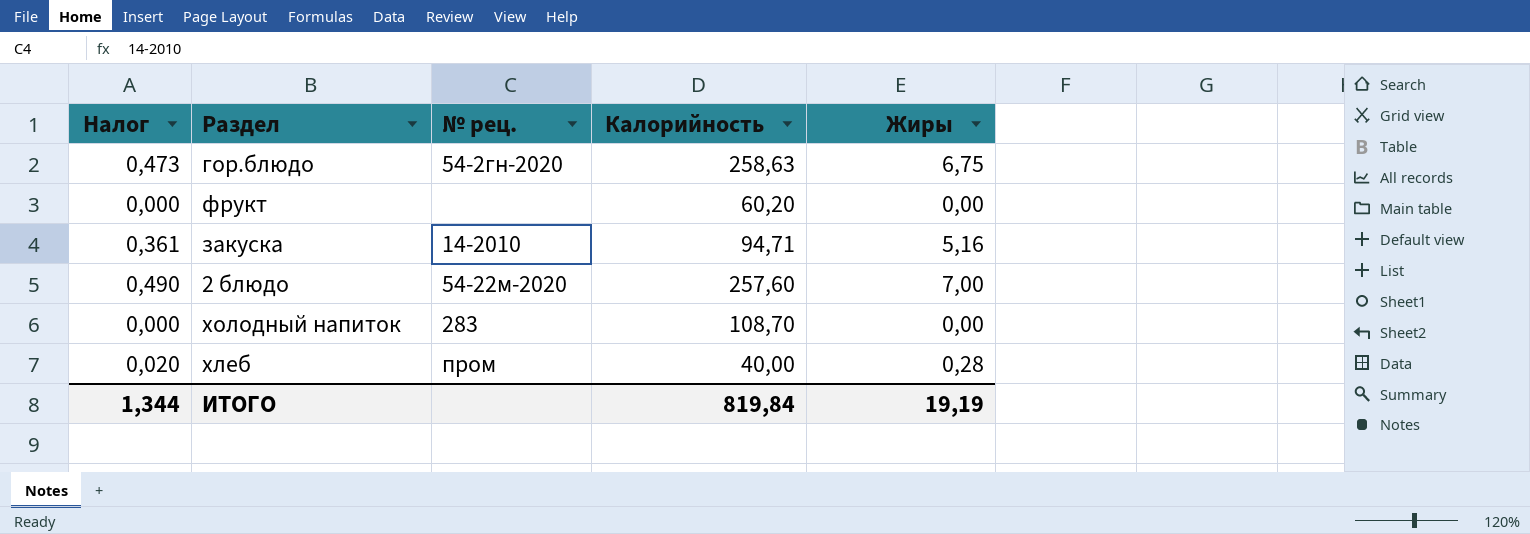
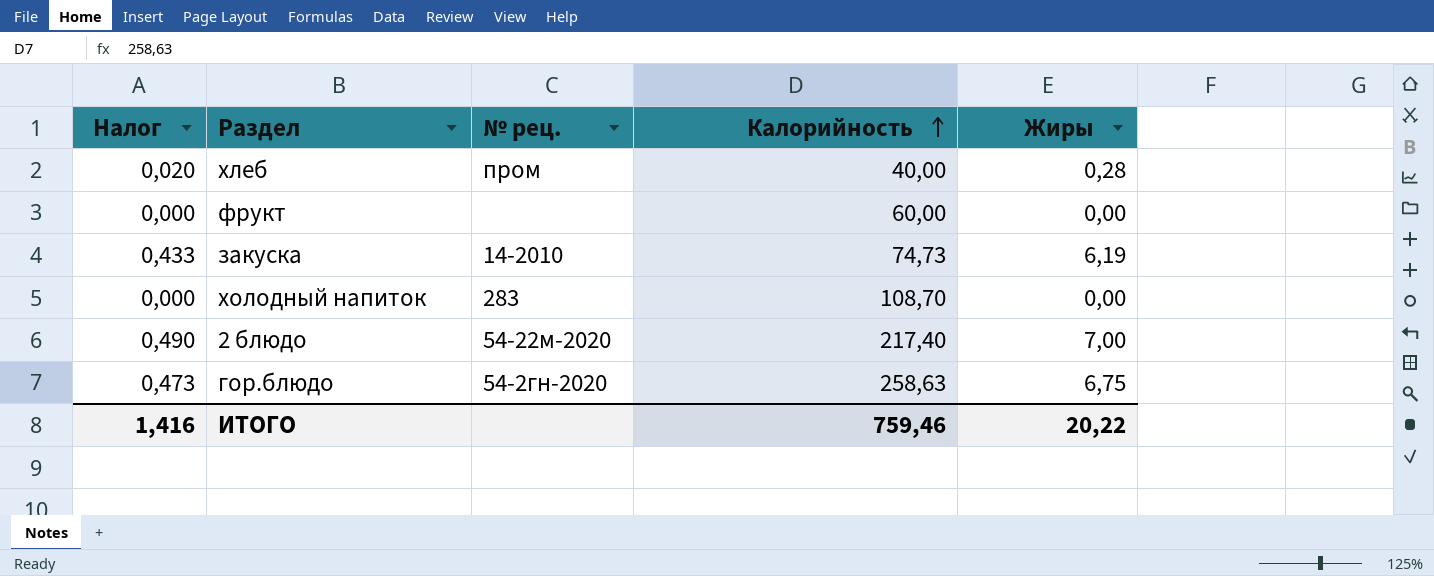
row order: none -> Калорийность ascending
фрукт | Калорийность: 60,20 -> 60,00
закуска | Налог: 0,361 -> 0,433
закуска | Калорийность: 94,71 -> 74,73
закуска | Жиры: 5,16 -> 6,19
2 блюдо | Калорийность: 257,60 -> 217,40
ИТОГО | Налог: 1,344 -> 1,416
ИТОГО | Калорийность: 819,84 -> 759,46
ИТОГО | Жиры: 19,19 -> 20,22

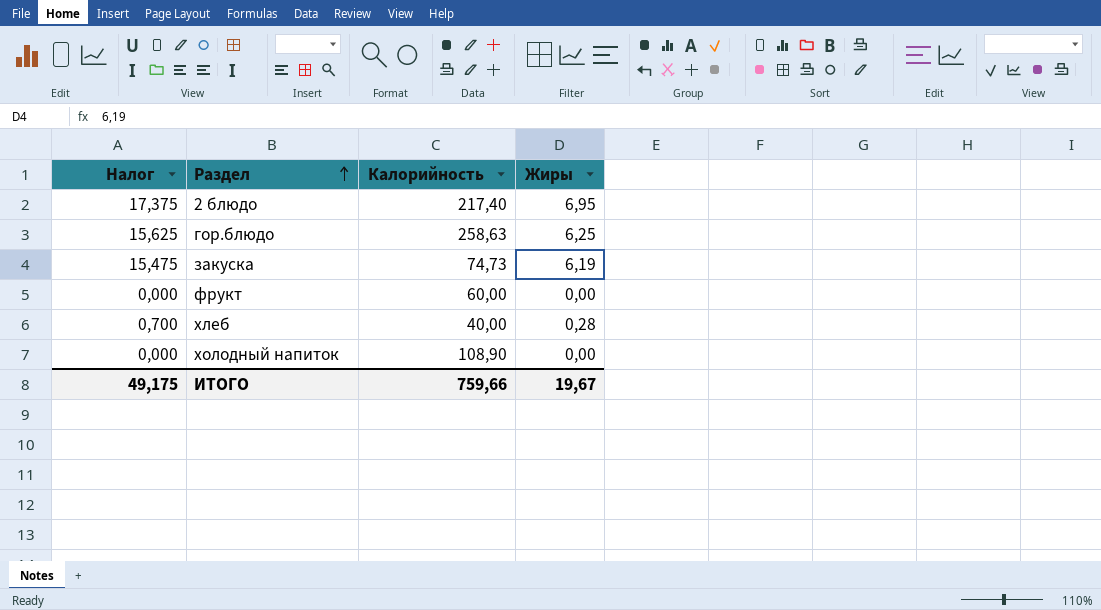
row order: Калорийность ascending -> Раздел ascending
column № рец. | position: 3 -> none
column Налог | formula: [Жиры] * 0,07 -> [Жиры] * 2,5
2 блюдо | Жиры: 7,00 -> 6,95
гор.блюдо | Жиры: 6,75 -> 6,25
холодный напиток | Калорийность: 108,70 -> 108,90
ИТОГО | Налог: 1,416 -> 49,175
ИТОГО | Калорийность: 759,46 -> 759,66
ИТОГО | Жиры: 20,22 -> 19,67

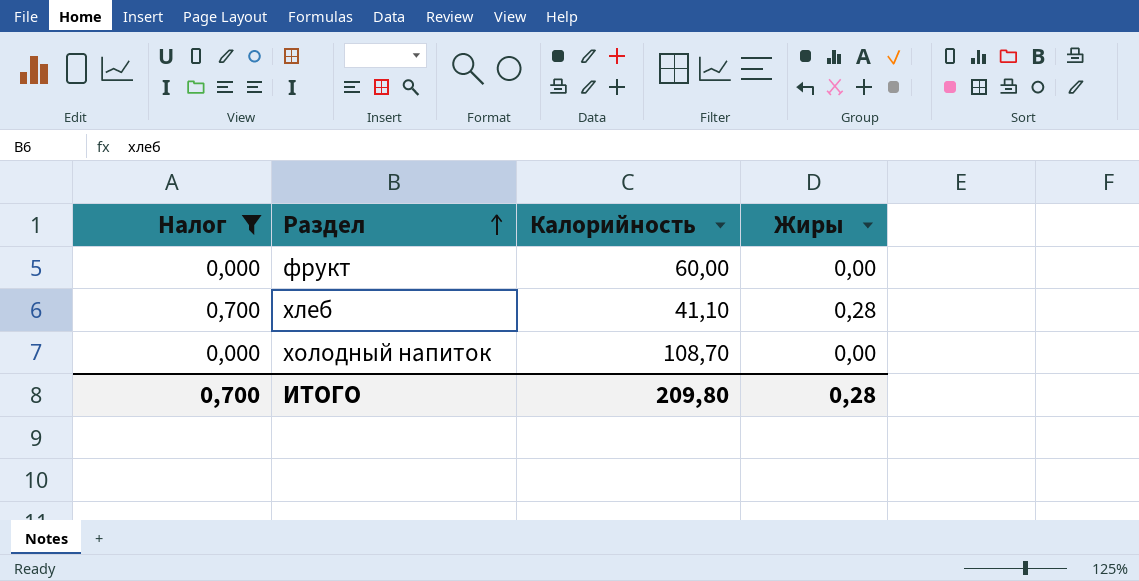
filter: none -> Налог <= 0,700
хлеб | Калорийность: 40,00 -> 41,10
холодный напиток | Калорийность: 108,90 -> 108,70
ИТОГО | Налог: 49,175 -> 0,700
ИТОГО | Калорийность: 759,66 -> 209,80
ИТОГО | Жиры: 19,67 -> 0,28

